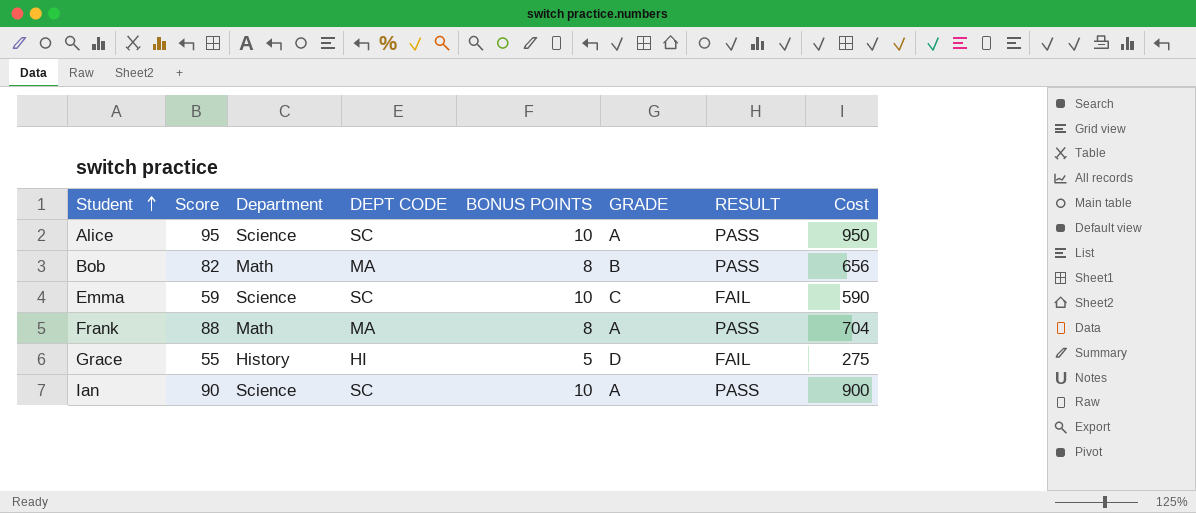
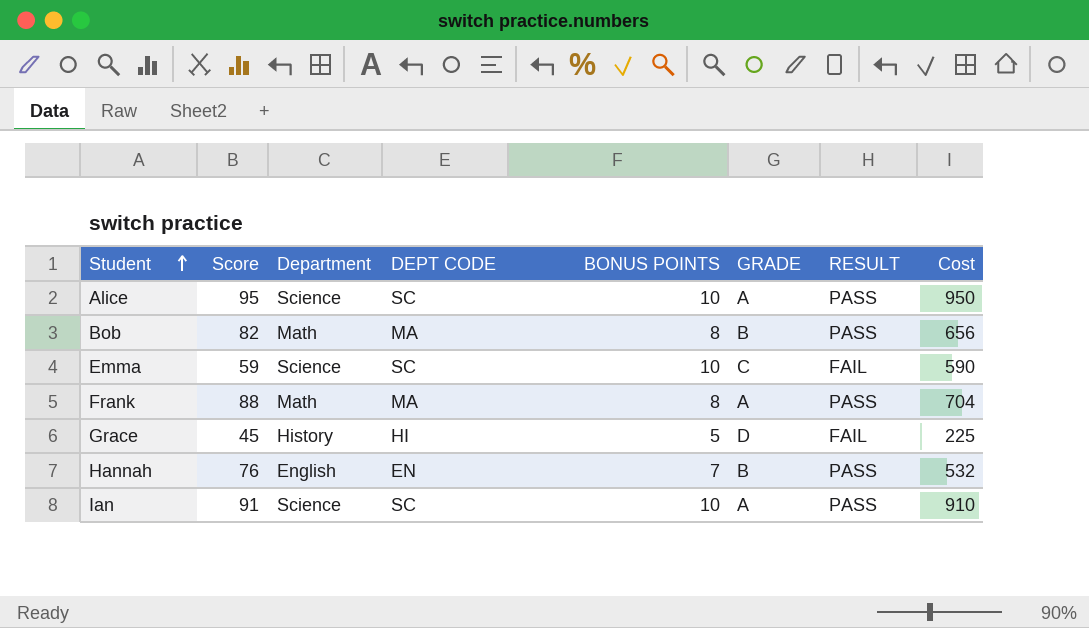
Grace | Score: 55 -> 45
Grace | Cost: 275 -> 225
row Hannah: none -> 76 | English | EN | 7 | B | PASS | 532
Ian | Score: 90 -> 91
Ian | Cost: 900 -> 910

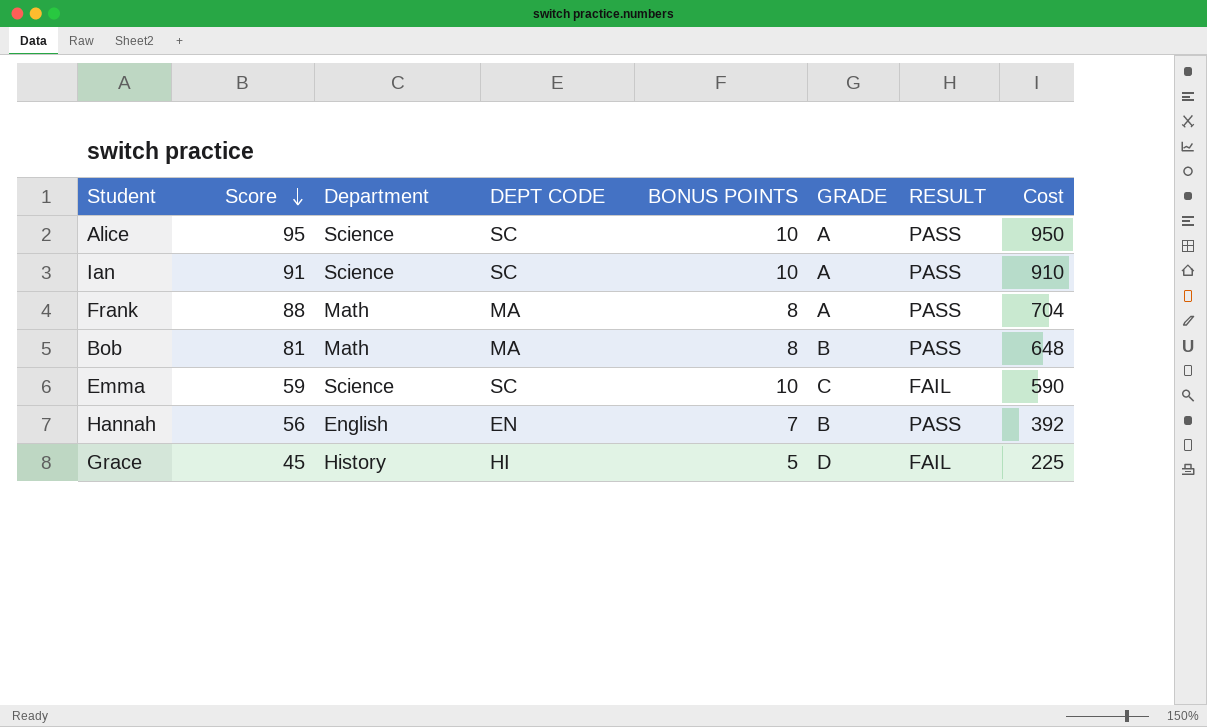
row order: Student ascending -> Score descending
Bob | Score: 82 -> 81
Bob | Cost: 656 -> 648
Hannah | Score: 76 -> 56
Hannah | Cost: 532 -> 392

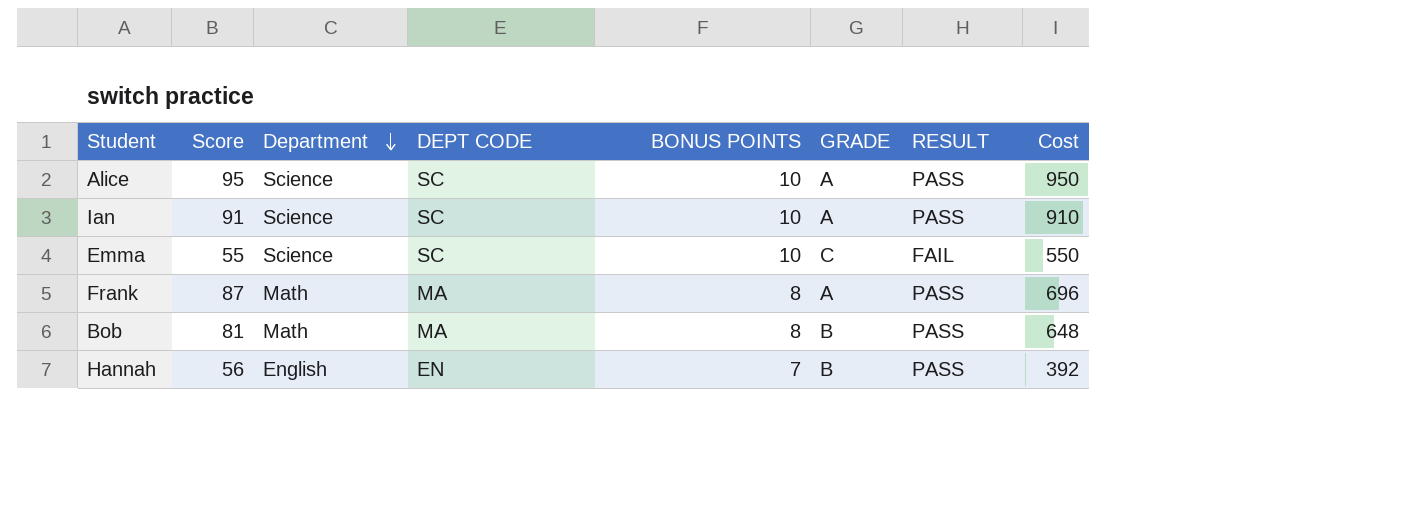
row order: Score descending -> Department descending
row Grace: 45 | History | HI | 5 | D | FAIL | 225 -> none
Emma | Score: 59 -> 55
Emma | Cost: 590 -> 550
Frank | Score: 88 -> 87
Frank | Cost: 704 -> 696

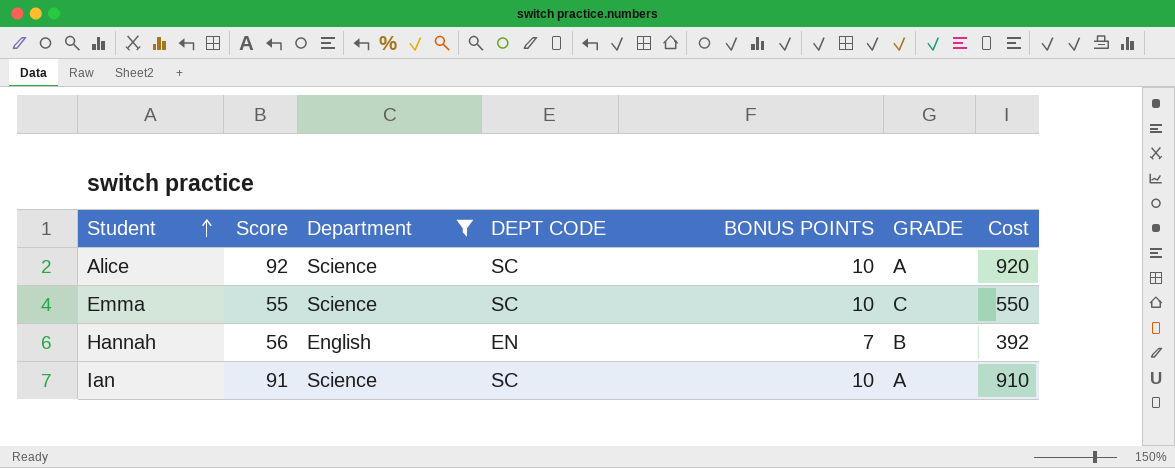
filter: none -> Department != Math
row order: Department descending -> Student ascending
column RESULT | position: 7 -> none
Alice | Score: 95 -> 92
Alice | Cost: 950 -> 920

